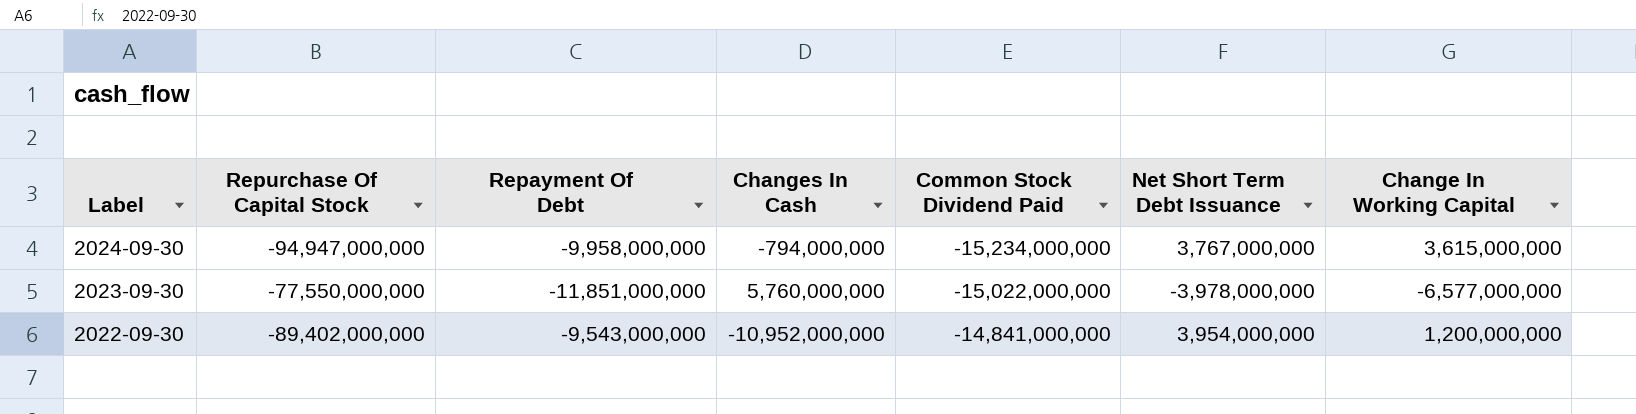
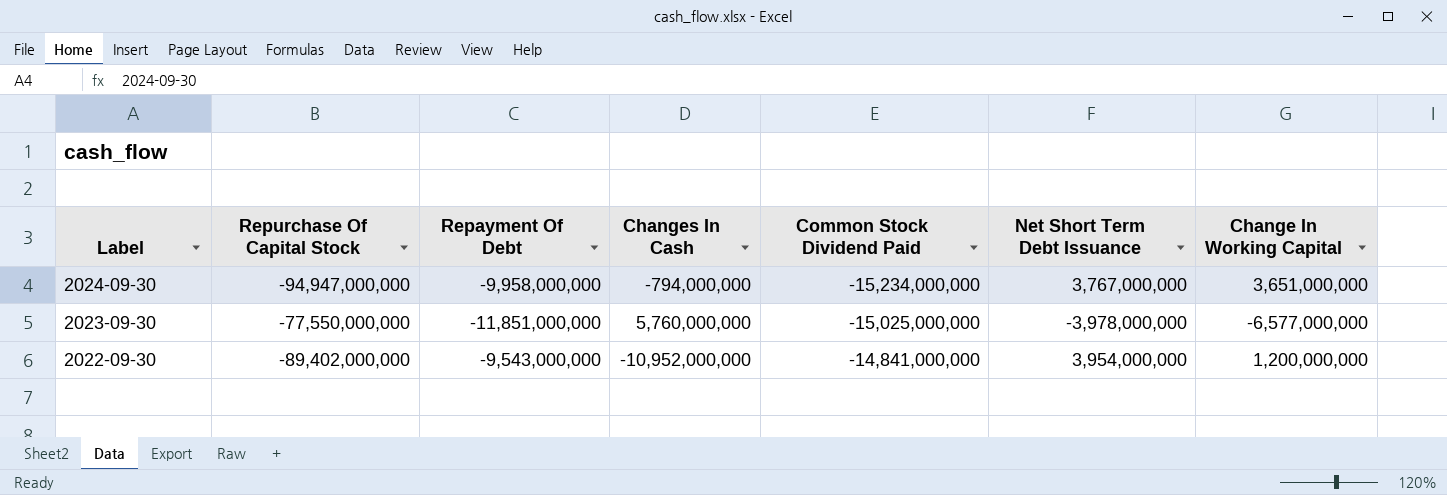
2024-09-30 | Change In Working Capital: 3,615,000,000 -> 3,651,000,000
2023-09-30 | Common Stock Dividend Paid: -15,022,000,000 -> -15,025,000,000

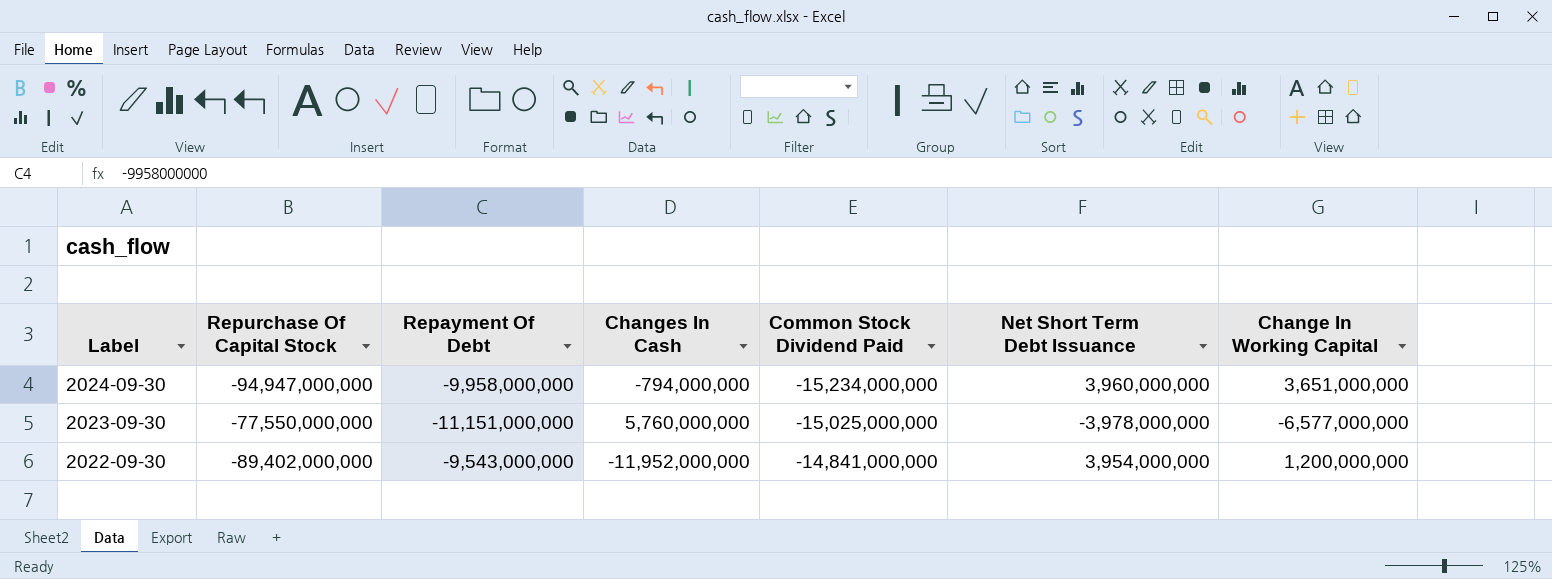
2024-09-30 | Net Short Term Debt Issuance: 3,767,000,000 -> 3,960,000,000
2023-09-30 | Repayment Of Debt: -11,851,000,000 -> -11,151,000,000
2022-09-30 | Changes In Cash: -10,952,000,000 -> -11,952,000,000

